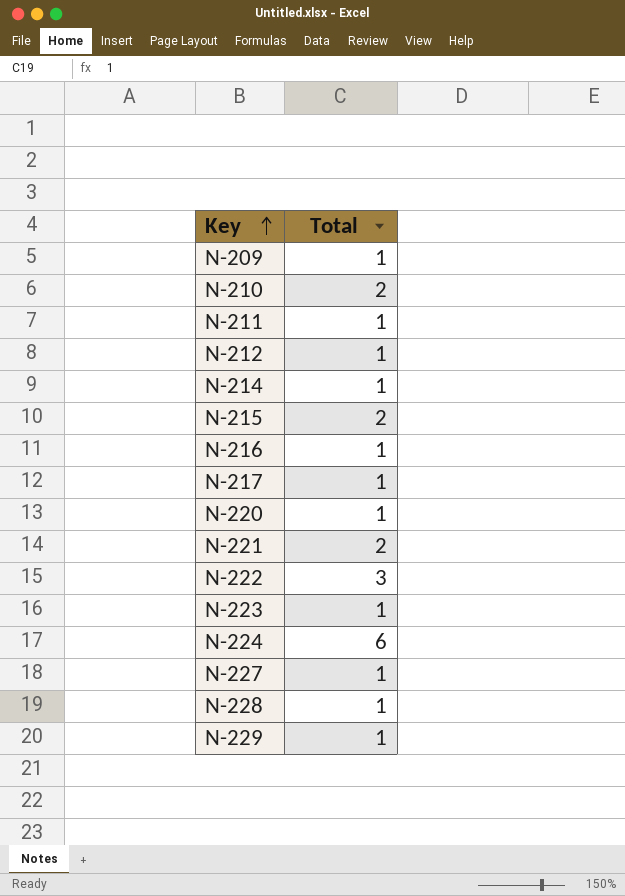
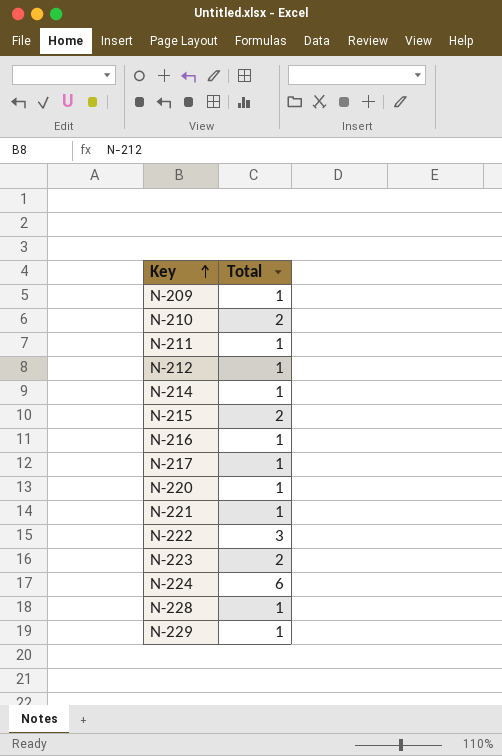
row N-227: 1 -> none
N-221 | Total: 2 -> 1
N-223 | Total: 1 -> 2

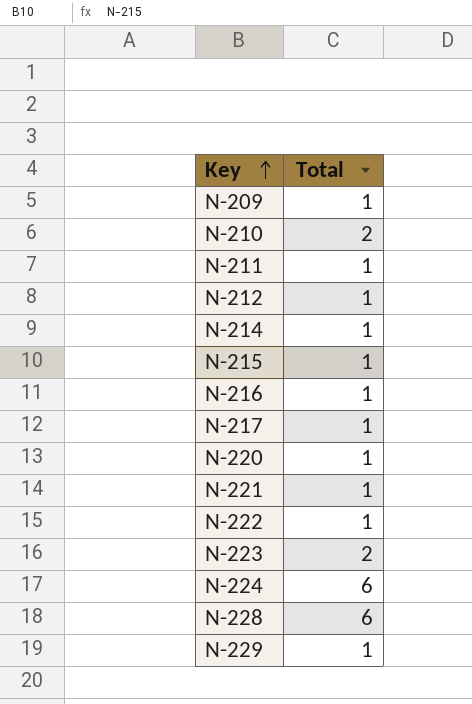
N-215 | Total: 2 -> 1
N-222 | Total: 3 -> 1
N-228 | Total: 1 -> 6

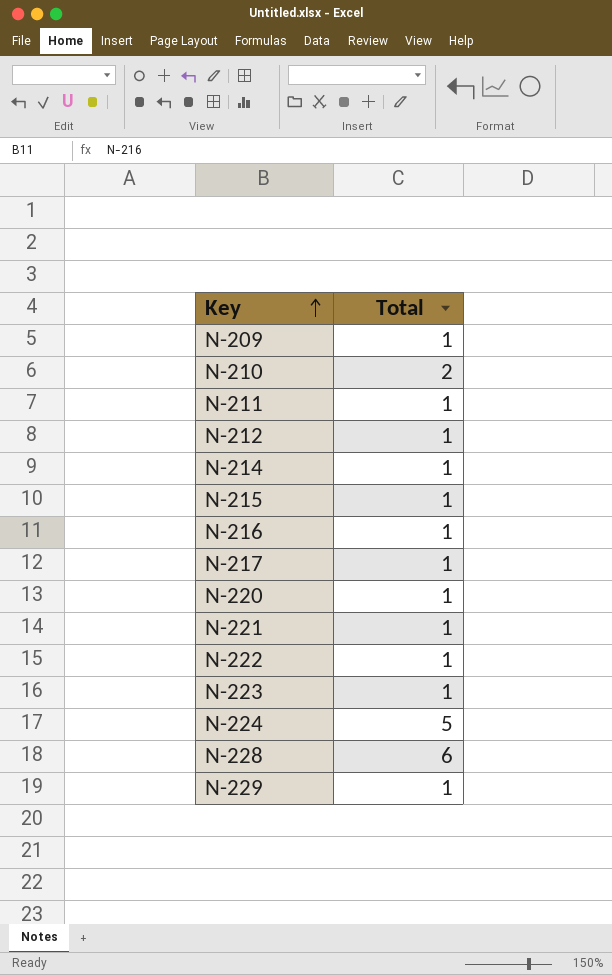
N-223 | Total: 2 -> 1
N-224 | Total: 6 -> 5

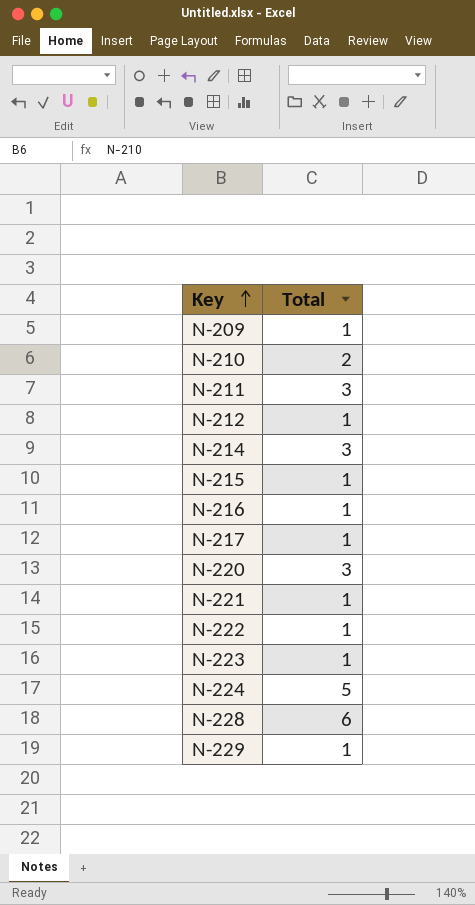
N-211 | Total: 1 -> 3
N-214 | Total: 1 -> 3
N-220 | Total: 1 -> 3

